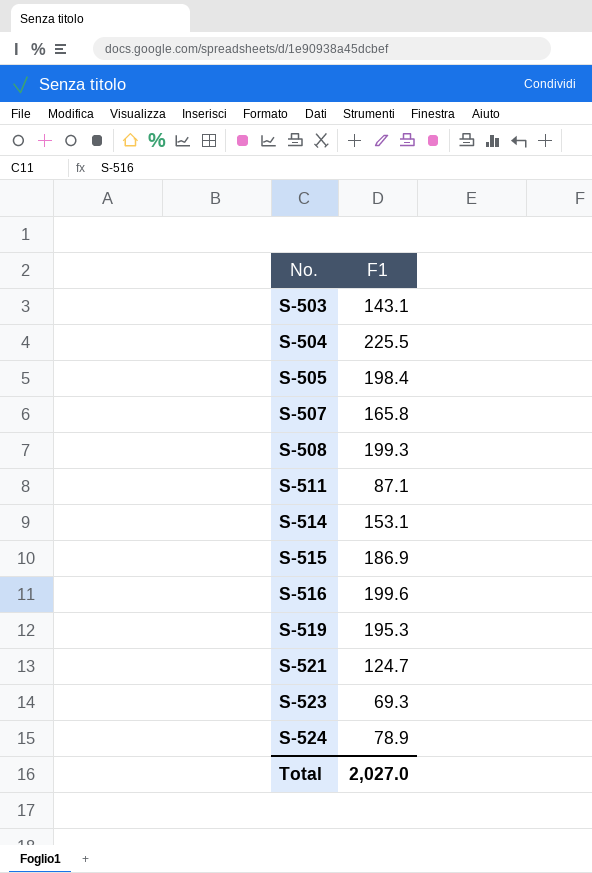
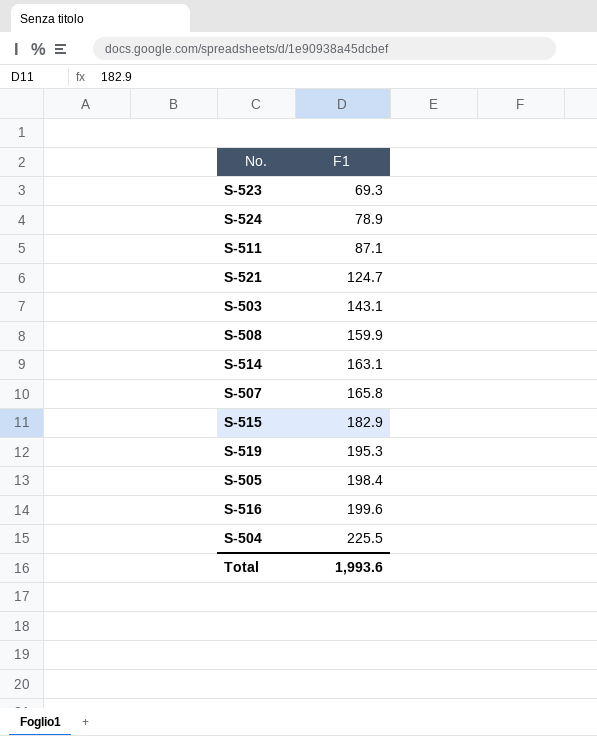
row order: No. ascending -> F1 ascending
S-508 | F1: 199.3 -> 159.9
S-514 | F1: 153.1 -> 163.1
S-515 | F1: 186.9 -> 182.9
Total | F1: 2,027.0 -> 1,993.6

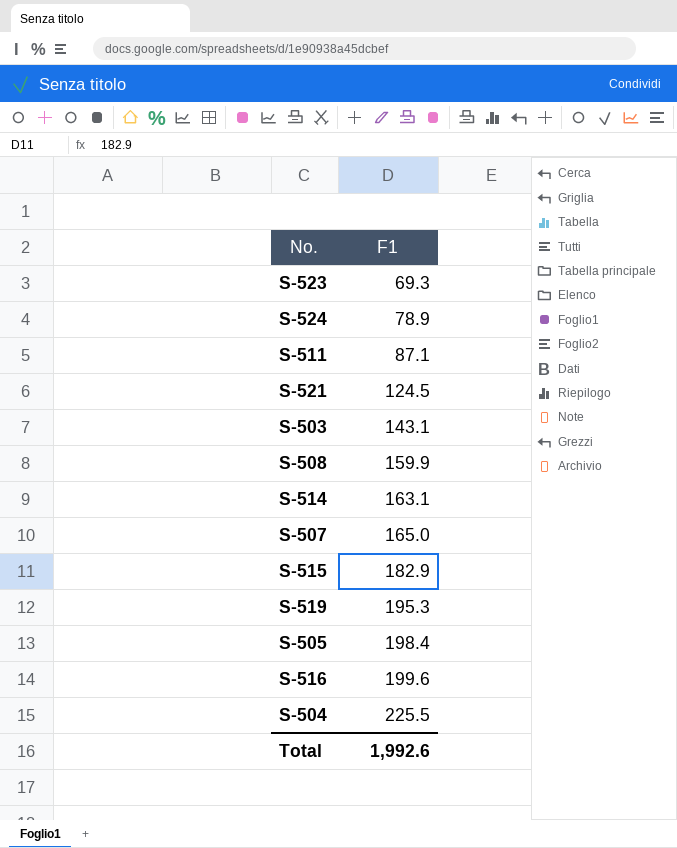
S-521 | F1: 124.7 -> 124.5
S-507 | F1: 165.8 -> 165.0
Total | F1: 1,993.6 -> 1,992.6

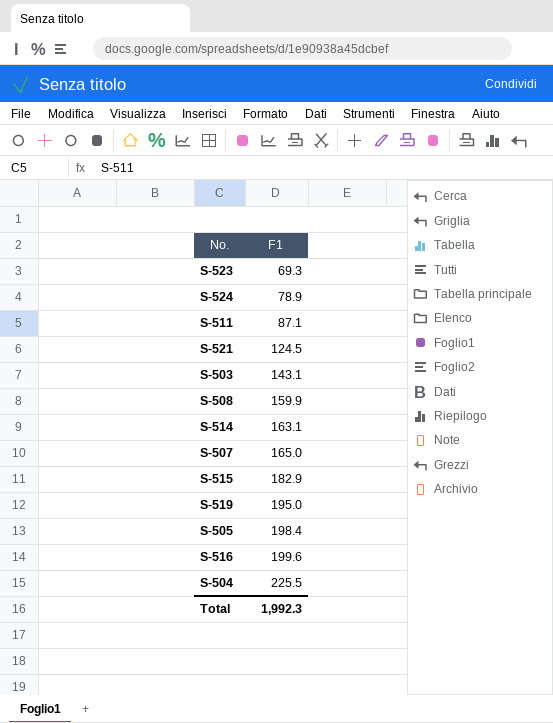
S-519 | F1: 195.3 -> 195.0
Total | F1: 1,992.6 -> 1,992.3

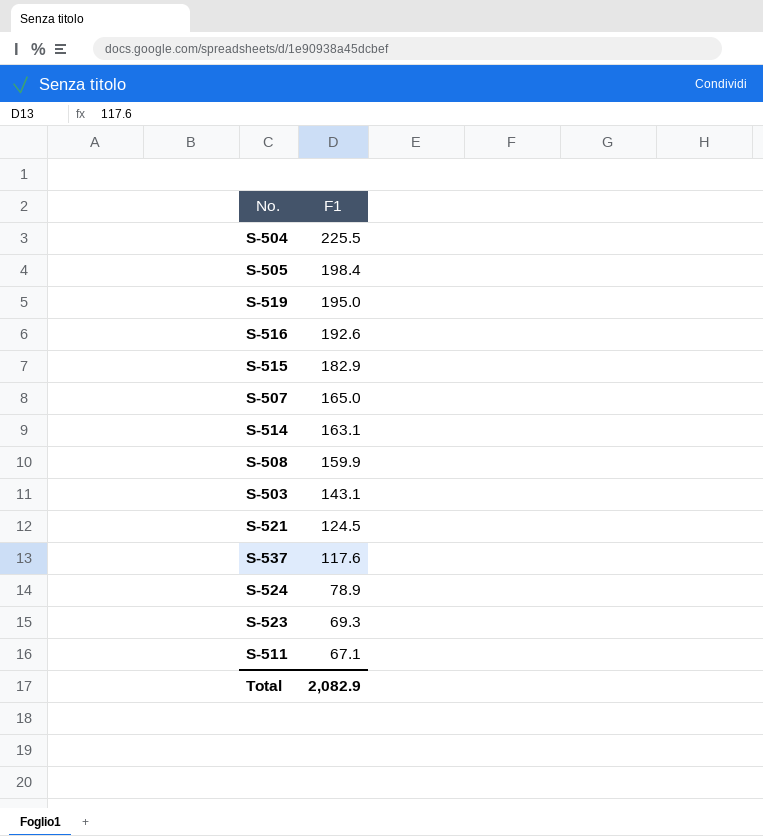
row order: F1 ascending -> F1 descending
S-516 | F1: 199.6 -> 192.6
row S-537: none -> 117.6
S-511 | F1: 87.1 -> 67.1
Total | F1: 1,992.3 -> 2,082.9

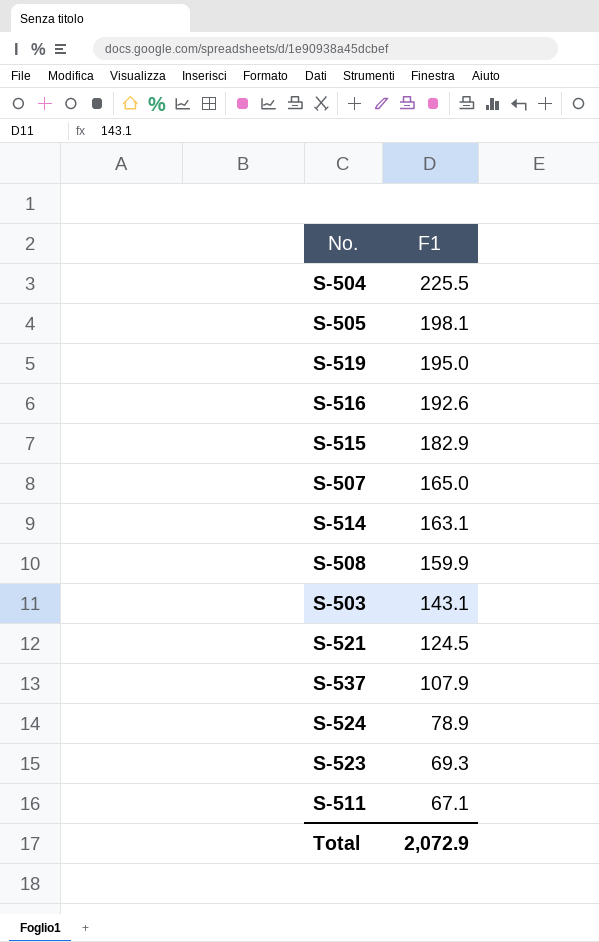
S-505 | F1: 198.4 -> 198.1
S-537 | F1: 117.6 -> 107.9
Total | F1: 2,082.9 -> 2,072.9

